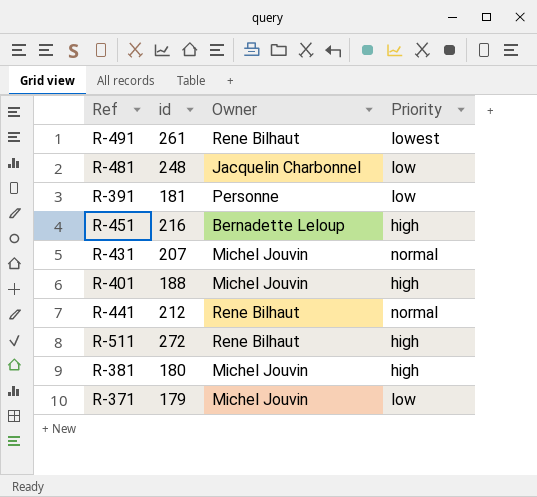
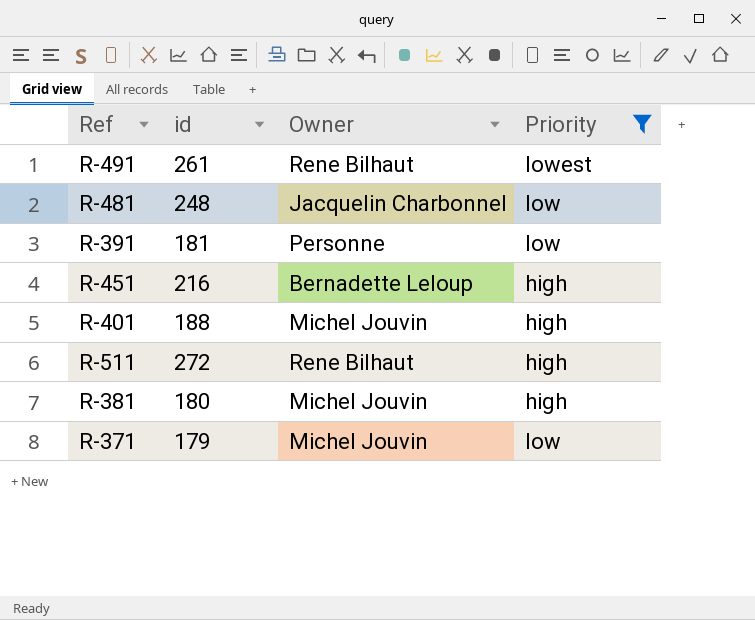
filter: none -> Priority != normal

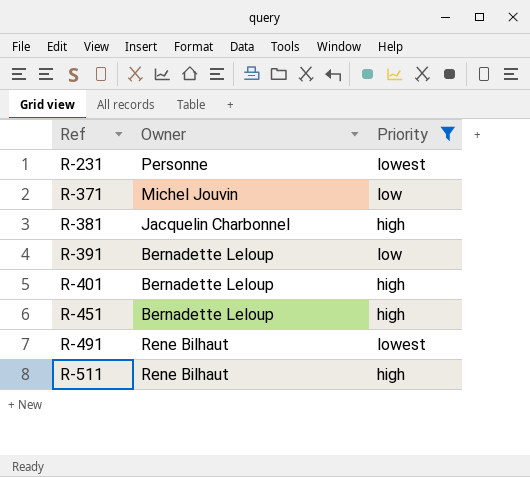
row order: none -> Ref ascending
column id | position: 2 -> none
row R-481: 248 | Jacquelin Charbonnel | low -> none
row R-231: none -> Personne | lowest
R-381 | Owner: Michel Jouvin -> Jacquelin Charbonnel
R-391 | Owner: Personne -> Bernadette Leloup
R-401 | Owner: Michel Jouvin -> Bernadette Leloup

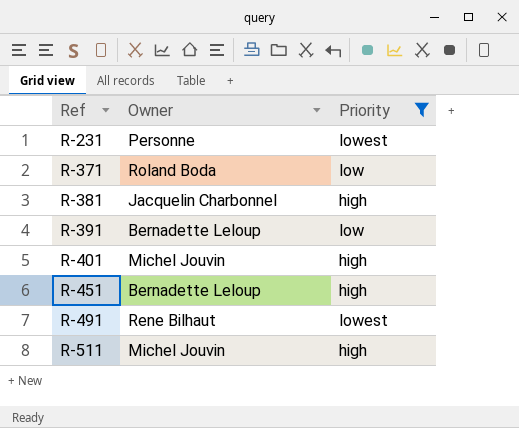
R-371 | Owner: Michel Jouvin -> Roland Boda
R-401 | Owner: Bernadette Leloup -> Michel Jouvin
R-511 | Owner: Rene Bilhaut -> Michel Jouvin

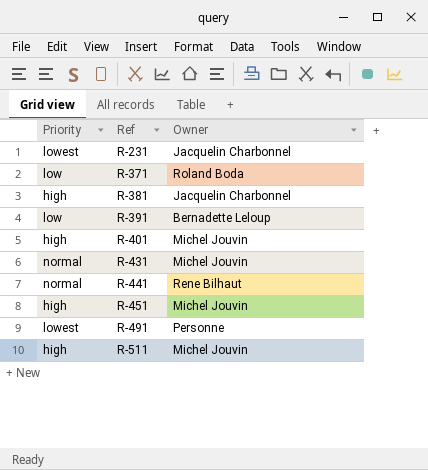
filter: Priority != normal -> none
column Priority | position: 3 -> 1
R-231 | Owner: Personne -> Jacquelin Charbonnel
R-451 | Owner: Bernadette Leloup -> Michel Jouvin
R-491 | Owner: Rene Bilhaut -> Personne

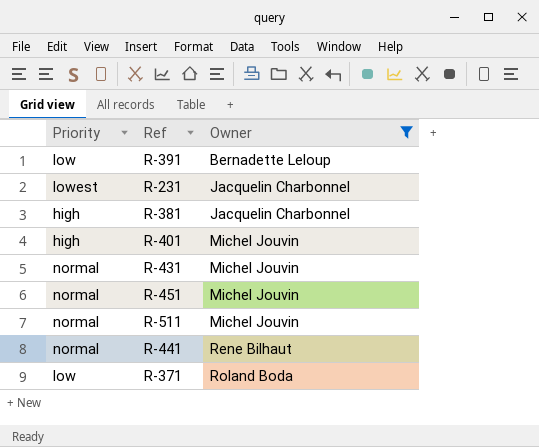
filter: none -> Owner != Personne
row order: Ref ascending -> Owner ascending
R-451 | Priority: high -> normal
R-511 | Priority: high -> normal

